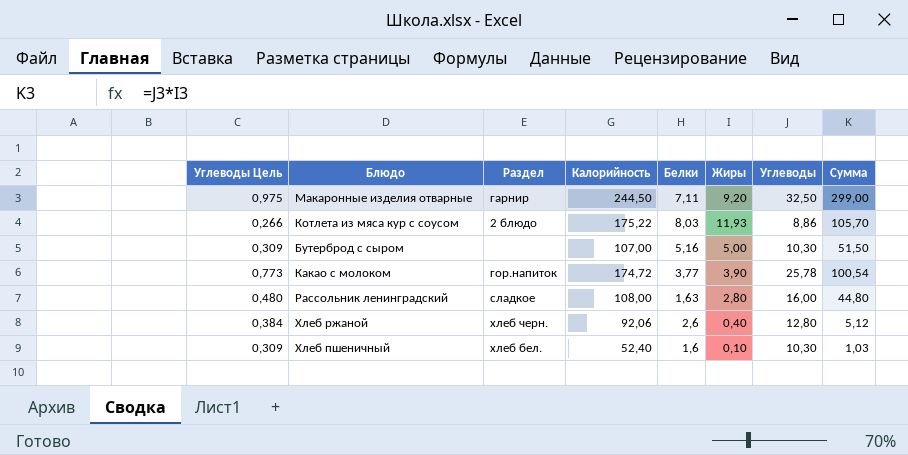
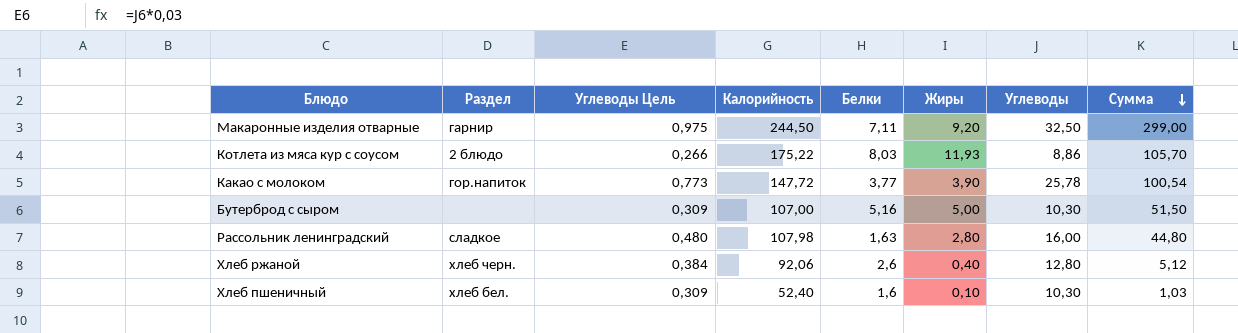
row order: none -> Сумма descending
column Углеводы Цель | position: 1 -> 3
Какао с молоком | Калорийность: 174,72 -> 147,72
Рассольник ленинградский | Калорийность: 108,00 -> 107,98

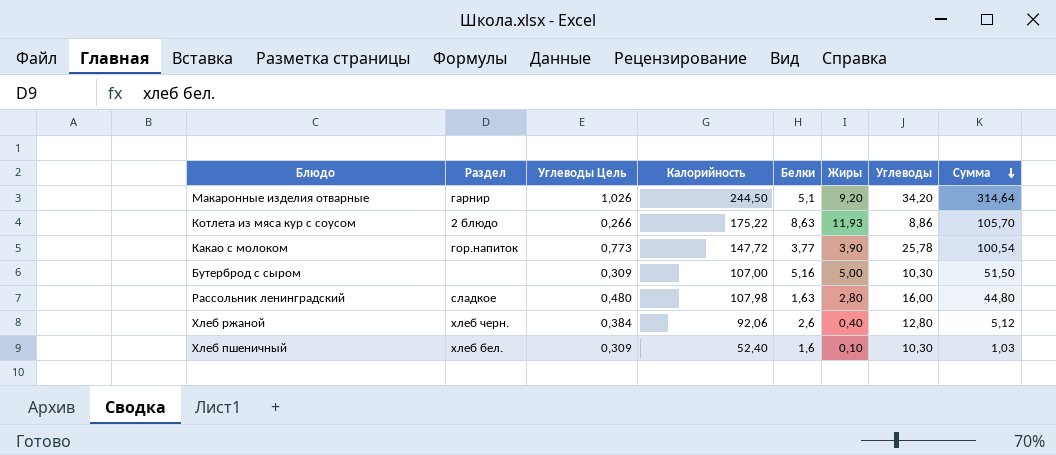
Макаронные изделия отварные | Углеводы Цель: 0,975 -> 1,026
Макаронные изделия отварные | Белки: 7,11 -> 5,1
Макаронные изделия отварные | Углеводы: 32,50 -> 34,20
Макаронные изделия отварные | Сумма: 299,00 -> 314,64
Котлета из мяса кур с соусом | Белки: 8,03 -> 8,63

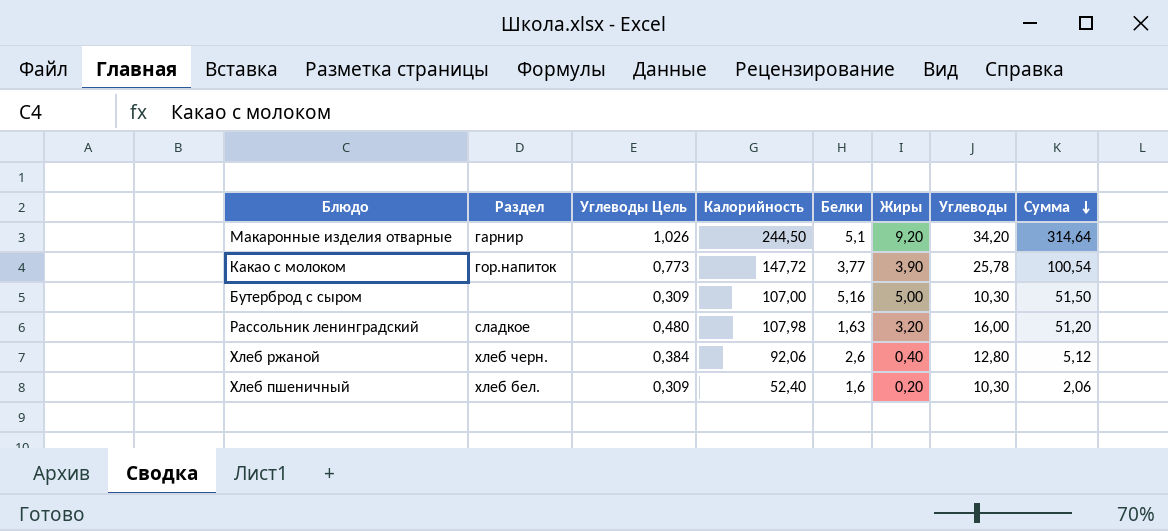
row Котлета из мяса кур с соусом: 2 блюдо | 0,266 | 175,22 | 8,63 | 11,93 | 8,86 | 105,70 -> none
Рассольник ленинградский | Жиры: 2,80 -> 3,20
Рассольник ленинградский | Сумма: 44,80 -> 51,20
Хлеб пшеничный | Жиры: 0,10 -> 0,20
Хлеб пшеничный | Сумма: 1,03 -> 2,06

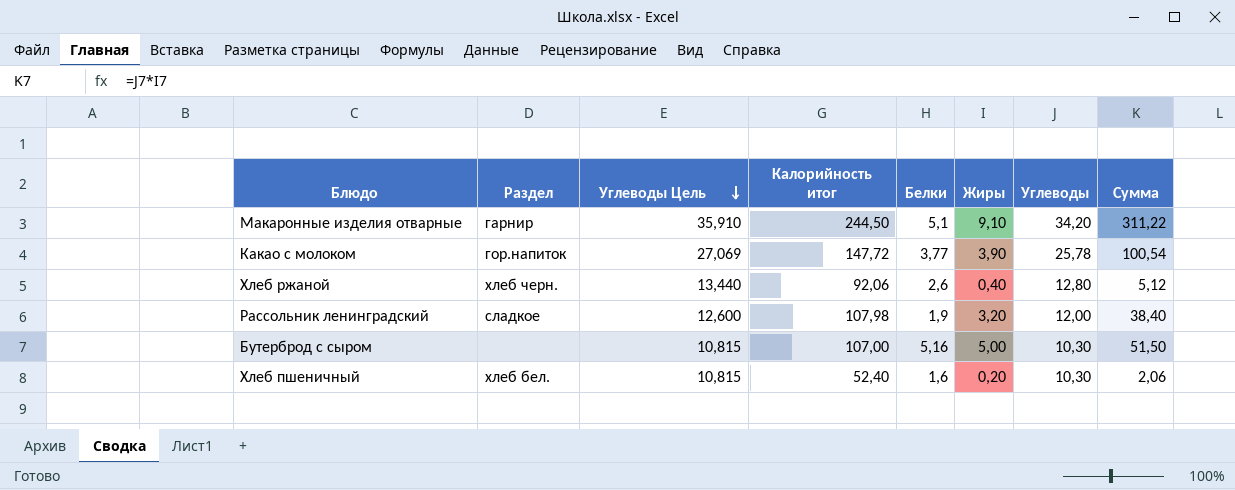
row order: Сумма descending -> Углеводы Цель descending
column Углеводы Цель | formula: [Углеводы] * 0,03 -> [Углеводы] * 1,05
column name: Калорийность -> Калорийность итог
Макаронные изделия отварные | Жиры: 9,20 -> 9,10
Макаронные изделия отварные | Сумма: 314,64 -> 311,22
Рассольник ленинградский | Белки: 1,63 -> 1,9
Рассольник ленинградский | Углеводы: 16,00 -> 12,00
Рассольник ленинградский | Сумма: 51,20 -> 38,40

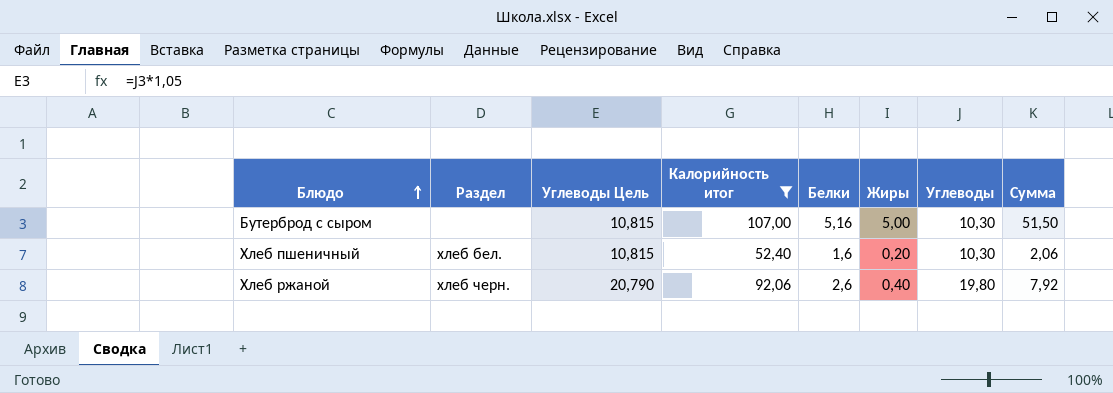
filter: none -> Калорийность итог <= 107,00
row order: Углеводы Цель descending -> Блюдо ascending
Хлеб ржаной | Углеводы Цель: 13,440 -> 20,790
Хлеб ржаной | Углеводы: 12,80 -> 19,80
Хлеб ржаной | Сумма: 5,12 -> 7,92

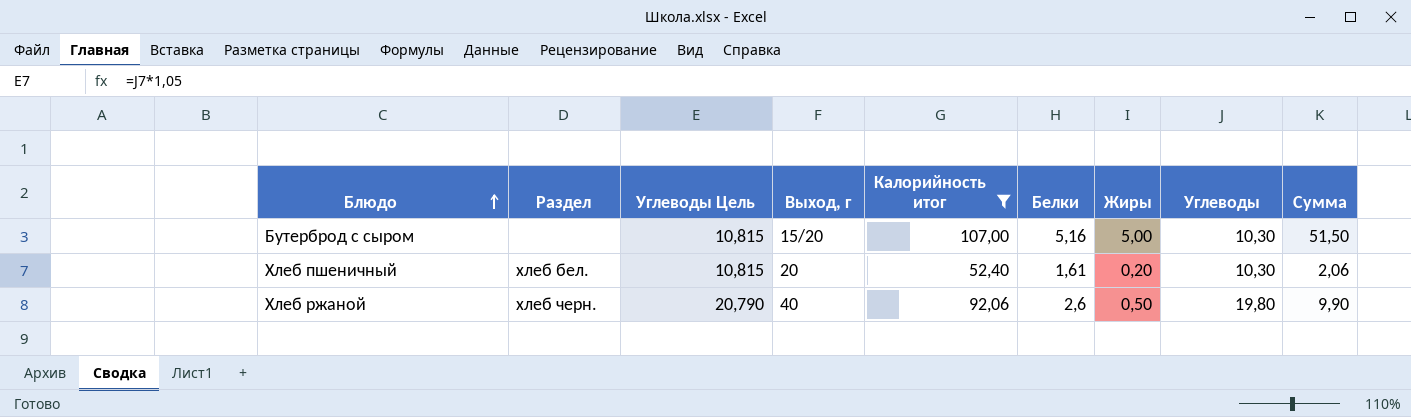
column Выход, г | position: none -> 4
Хлеб пшеничный | Белки: 1,6 -> 1,61
Хлеб ржаной | Жиры: 0,40 -> 0,50
Хлеб ржаной | Сумма: 7,92 -> 9,90

